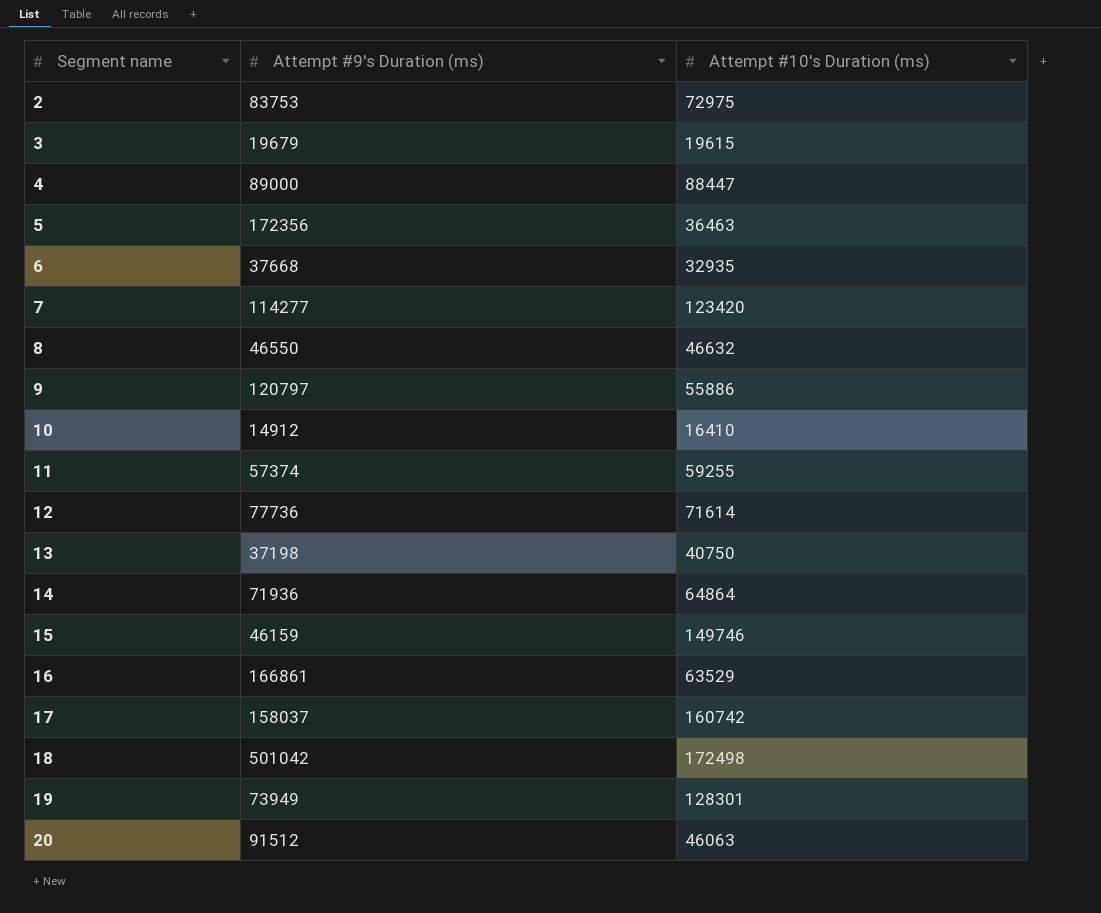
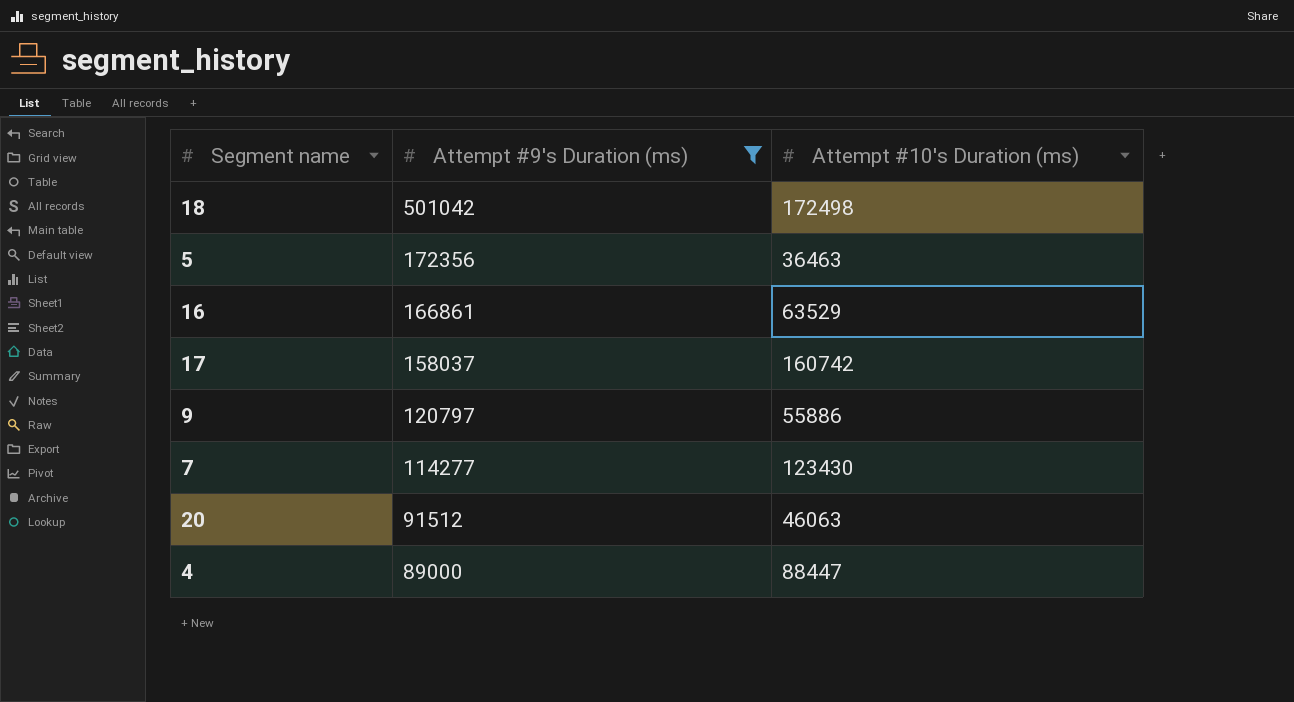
filter: none -> Attempt #9's Duration (ms) >= 89000
row order: Segment name ascending -> Attempt #9's Duration (ms) descending
7 | Attempt #10's Duration (ms): 123420 -> 123430

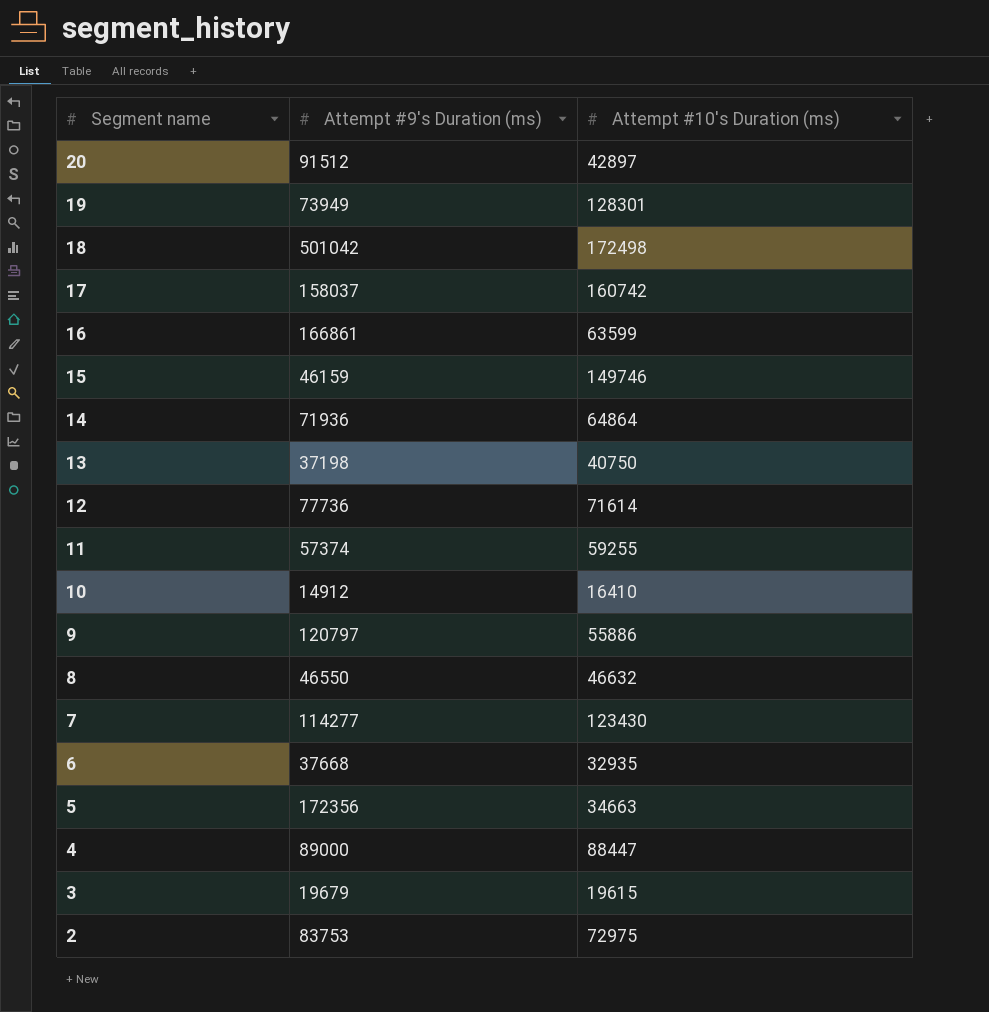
filter: Attempt #9's Duration (ms) >= 89000 -> none
row order: Attempt #9's Duration (ms) descending -> Segment name descending
20 | Attempt #10's Duration (ms): 46063 -> 42897
16 | Attempt #10's Duration (ms): 63529 -> 63599
5 | Attempt #10's Duration (ms): 36463 -> 34663

